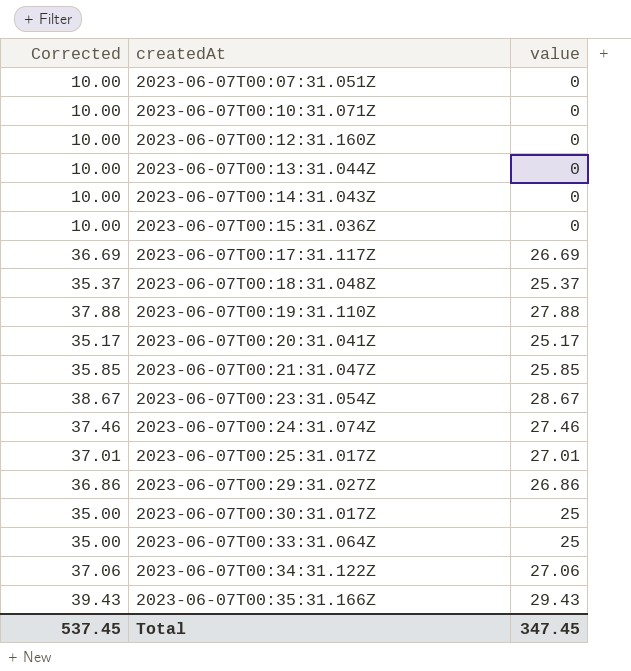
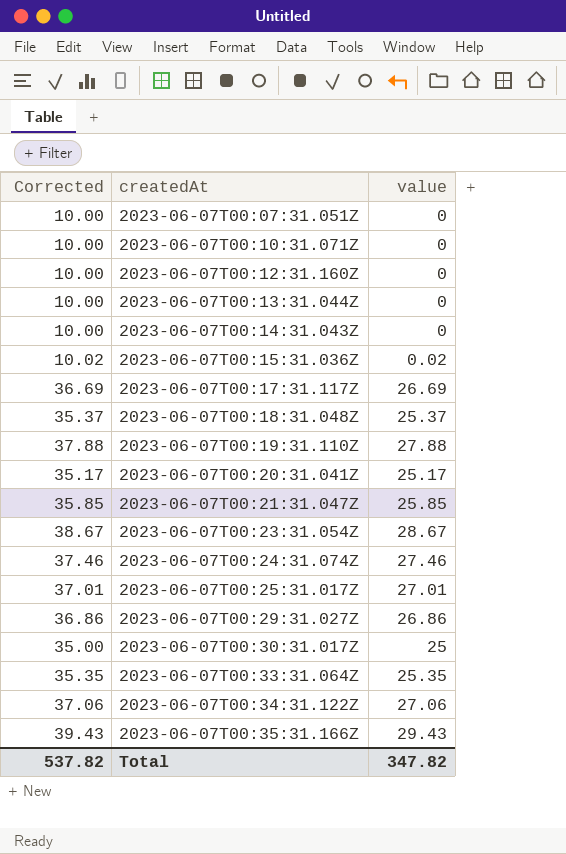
2023-06-07T00:15:31.036Z | Corrected: 10.00 -> 10.02
2023-06-07T00:15:31.036Z | value: 0 -> 0.02
2023-06-07T00:33:31.064Z | Corrected: 35.00 -> 35.35
2023-06-07T00:33:31.064Z | value: 25 -> 25.35
Total | Corrected: 537.45 -> 537.82
Total | value: 347.45 -> 347.82

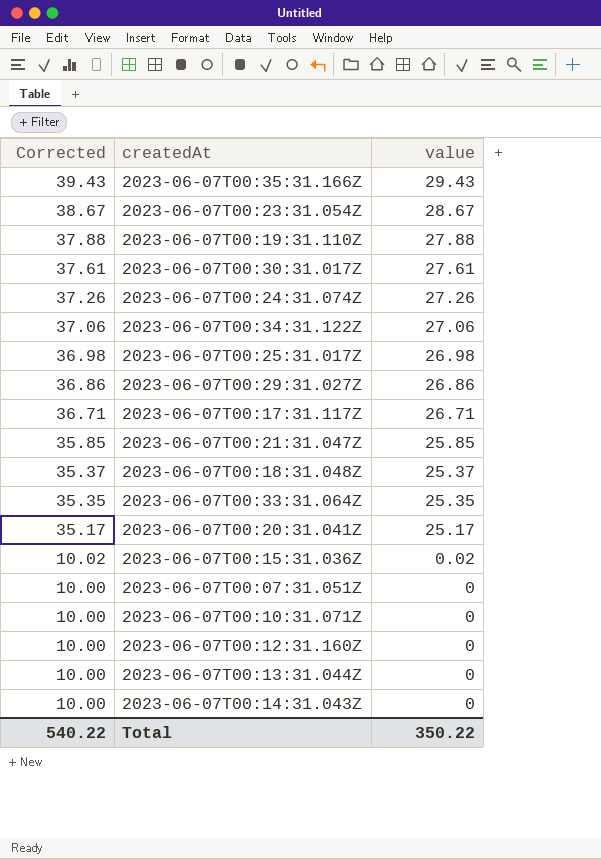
row order: createdAt ascending -> Corrected descending
2023-06-07T00:30:31.017Z | Corrected: 35.00 -> 37.61
2023-06-07T00:30:31.017Z | value: 25 -> 27.61
2023-06-07T00:24:31.074Z | Corrected: 37.46 -> 37.26
2023-06-07T00:24:31.074Z | value: 27.46 -> 27.26
2023-06-07T00:25:31.017Z | Corrected: 37.01 -> 36.98
2023-06-07T00:25:31.017Z | value: 27.01 -> 26.98
2023-06-07T00:17:31.117Z | Corrected: 36.69 -> 36.71
2023-06-07T00:17:31.117Z | value: 26.69 -> 26.71
Total | Corrected: 537.82 -> 540.22
Total | value: 347.82 -> 350.22

